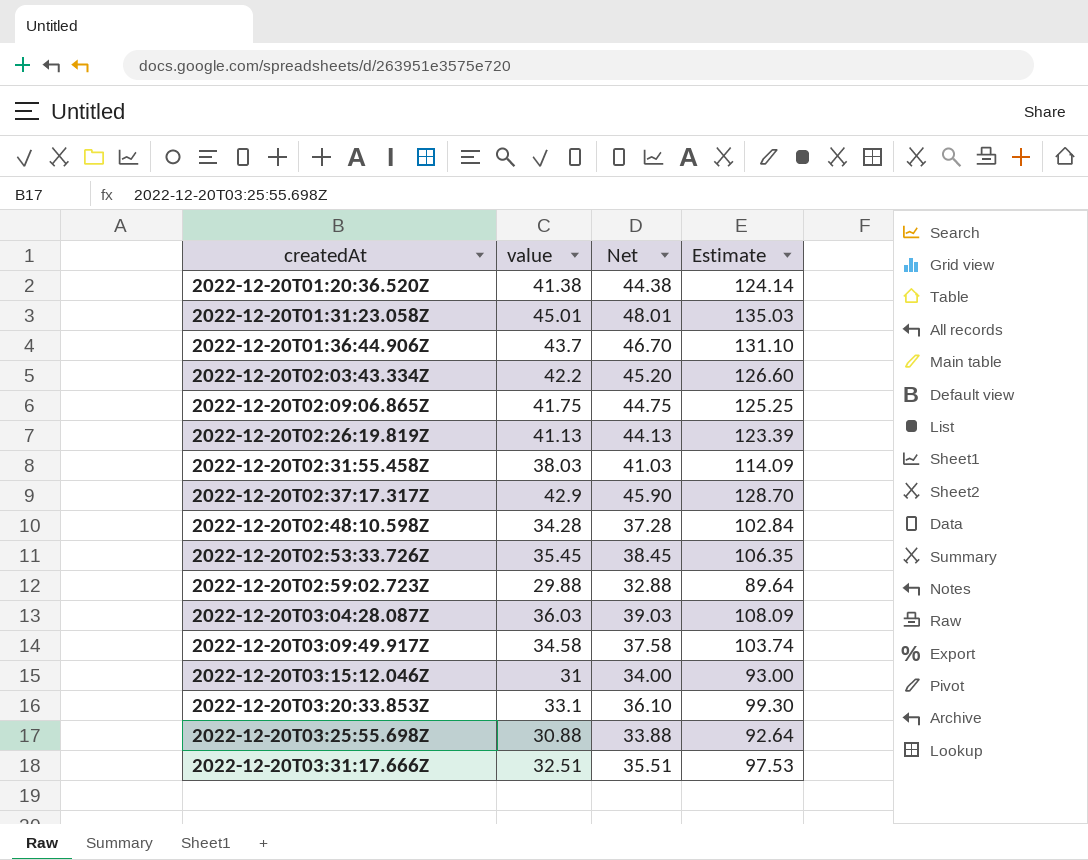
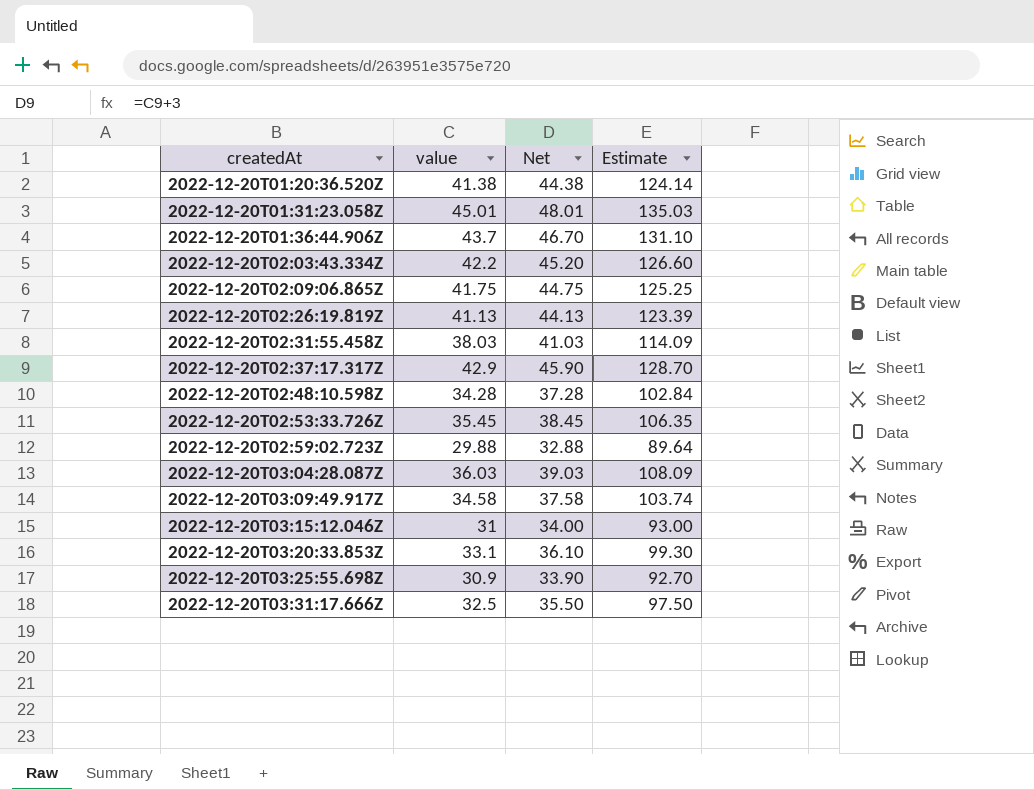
2022-12-20T03:25:55.698Z | value: 30.88 -> 30.9
2022-12-20T03:25:55.698Z | Net: 33.88 -> 33.90
2022-12-20T03:25:55.698Z | Estimate: 92.64 -> 92.70
2022-12-20T03:31:17.666Z | value: 32.51 -> 32.5
2022-12-20T03:31:17.666Z | Net: 35.51 -> 35.50
2022-12-20T03:31:17.666Z | Estimate: 97.53 -> 97.50

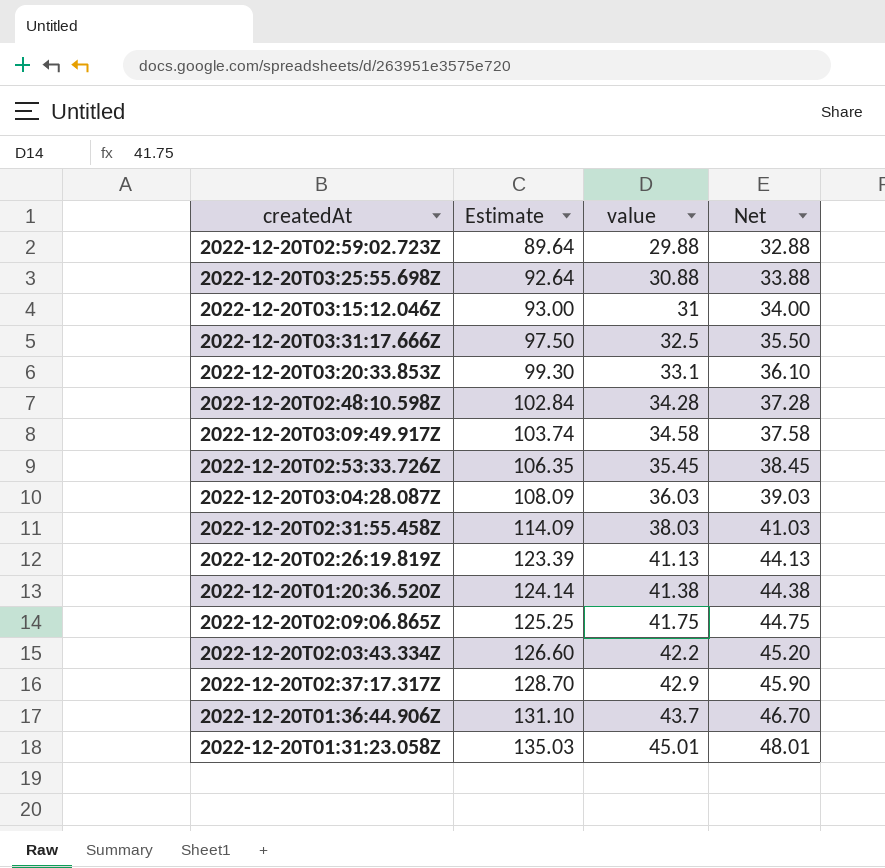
row order: createdAt ascending -> Estimate ascending
column Estimate | position: 4 -> 2
2022-12-20T03:25:55.698Z | Estimate: 92.70 -> 92.64
2022-12-20T03:25:55.698Z | value: 30.9 -> 30.88
2022-12-20T03:25:55.698Z | Net: 33.90 -> 33.88

